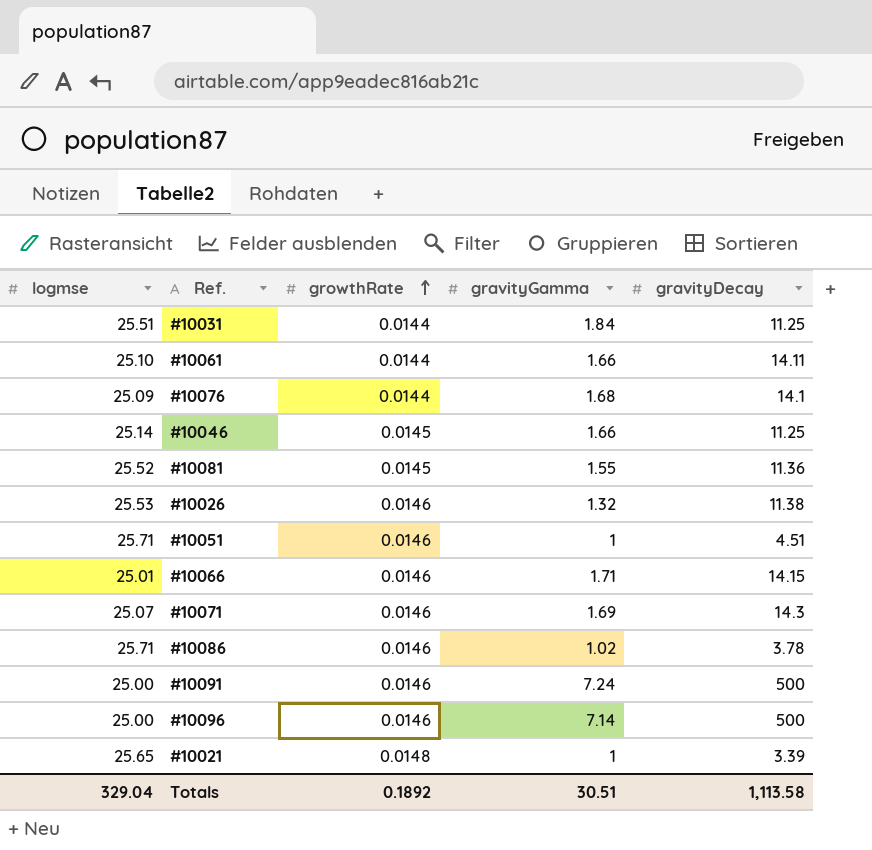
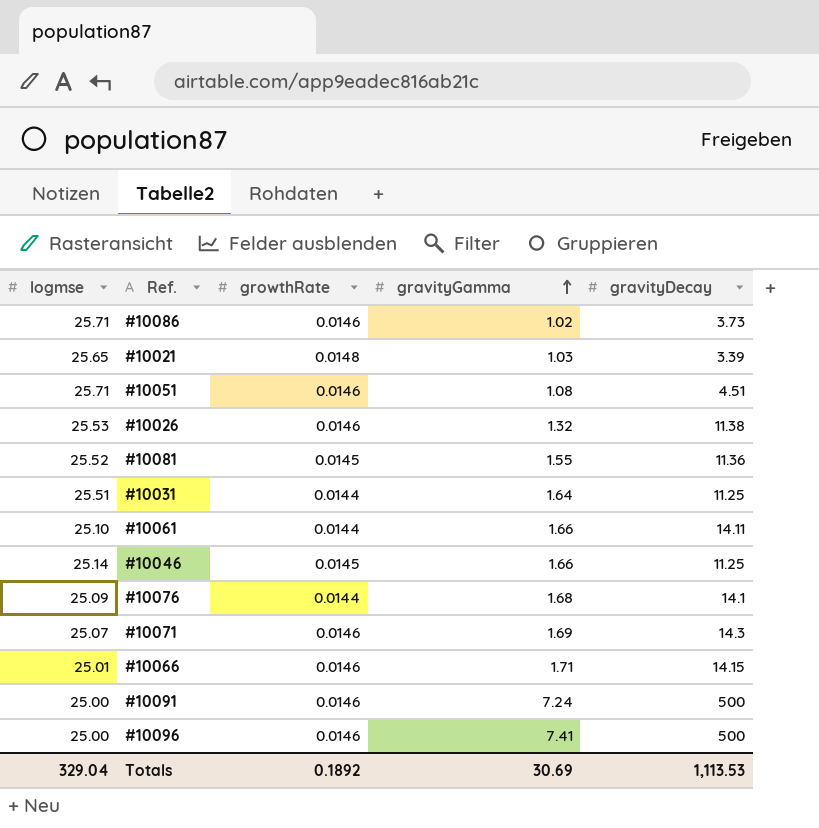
row order: growthRate ascending -> gravityGamma ascending
#10086 | gravityDecay: 3.78 -> 3.73
#10021 | gravityGamma: 1 -> 1.03
#10051 | gravityGamma: 1 -> 1.08
#10031 | gravityGamma: 1.84 -> 1.64
#10096 | gravityGamma: 7.14 -> 7.41
Totals | gravityGamma: 30.51 -> 30.69
Totals | gravityDecay: 1,113.58 -> 1,113.53

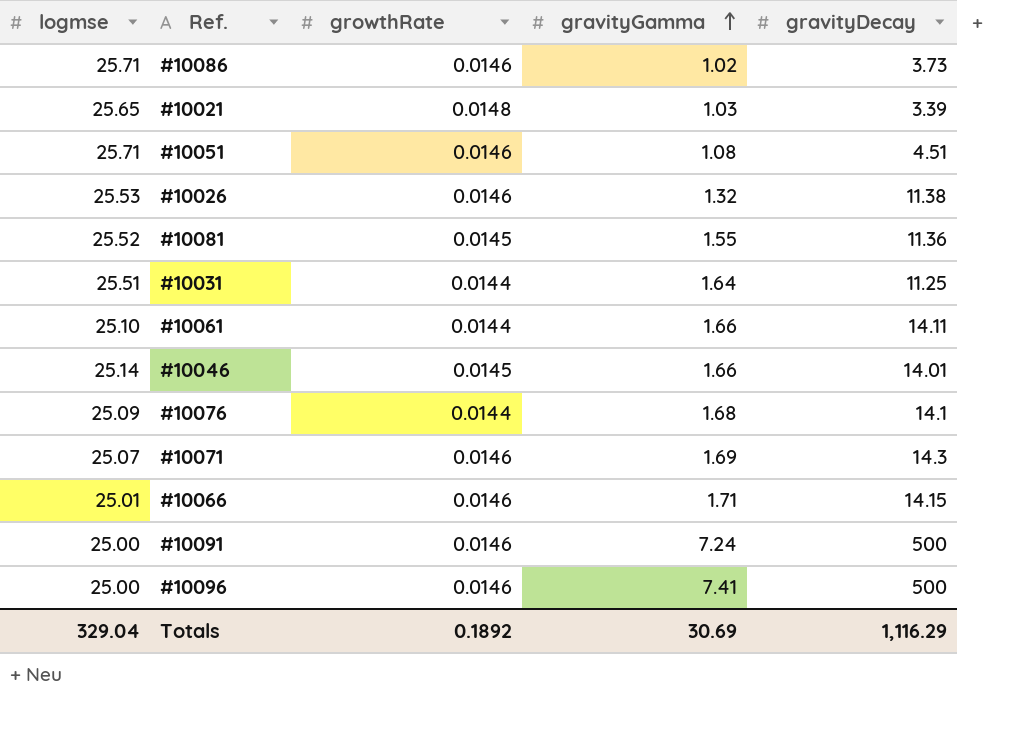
#10046 | gravityDecay: 11.25 -> 14.01
Totals | gravityDecay: 1,113.53 -> 1,116.29

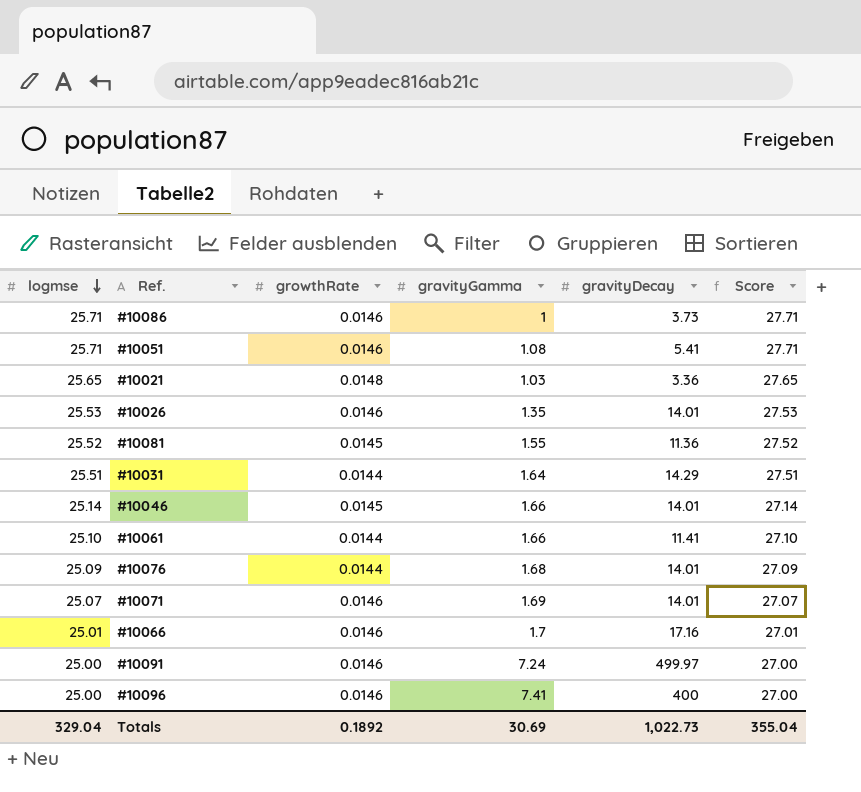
row order: gravityGamma ascending -> logmse descending
column Score | formula: none -> [logmse] + 2
#10086 | gravityGamma: 1.02 -> 1
#10051 | gravityDecay: 4.51 -> 5.41
#10021 | gravityDecay: 3.39 -> 3.36
#10026 | gravityGamma: 1.32 -> 1.35
#10026 | gravityDecay: 11.38 -> 14.01
#10031 | gravityDecay: 11.25 -> 14.29
#10061 | gravityDecay: 14.11 -> 11.41
#10076 | gravityDecay: 14.1 -> 14.01
#10071 | gravityDecay: 14.3 -> 14.01
#10066 | gravityGamma: 1.71 -> 1.7
#10066 | gravityDecay: 14.15 -> 17.16
#10091 | gravityDecay: 500 -> 499.97
#10096 | gravityDecay: 500 -> 400
Totals | gravityDecay: 1,116.29 -> 1,022.73

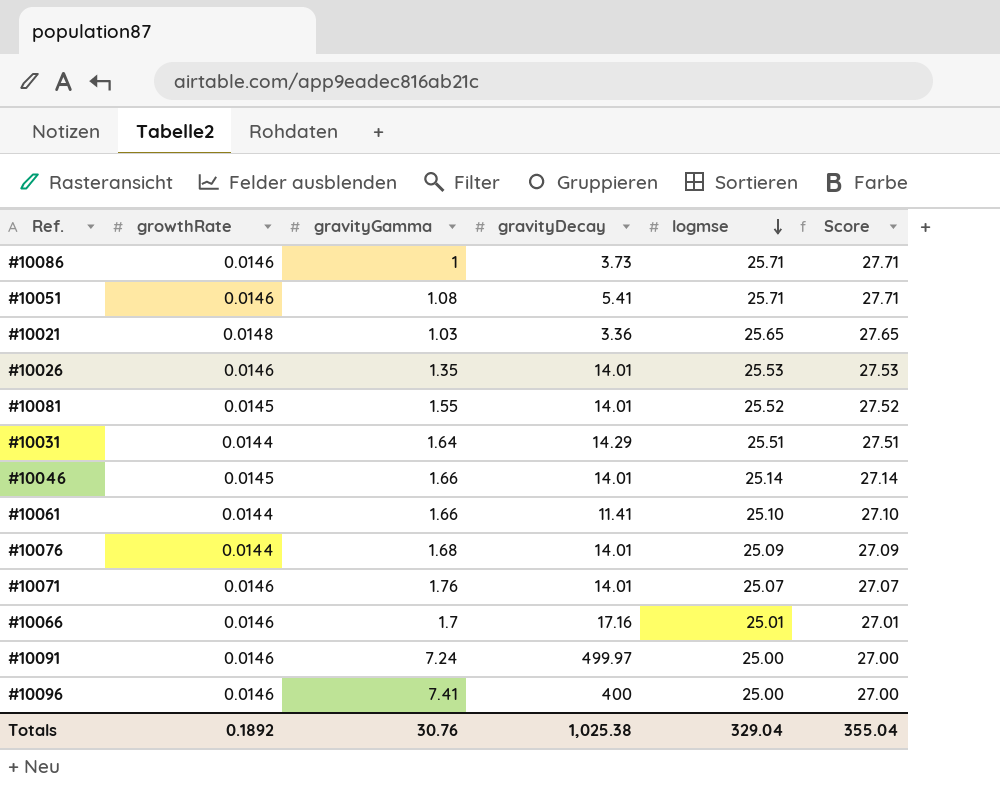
column logmse | position: 1 -> 5
#10081 | gravityDecay: 11.36 -> 14.01
#10071 | gravityGamma: 1.69 -> 1.76
Totals | gravityGamma: 30.69 -> 30.76
Totals | gravityDecay: 1,022.73 -> 1,025.38

